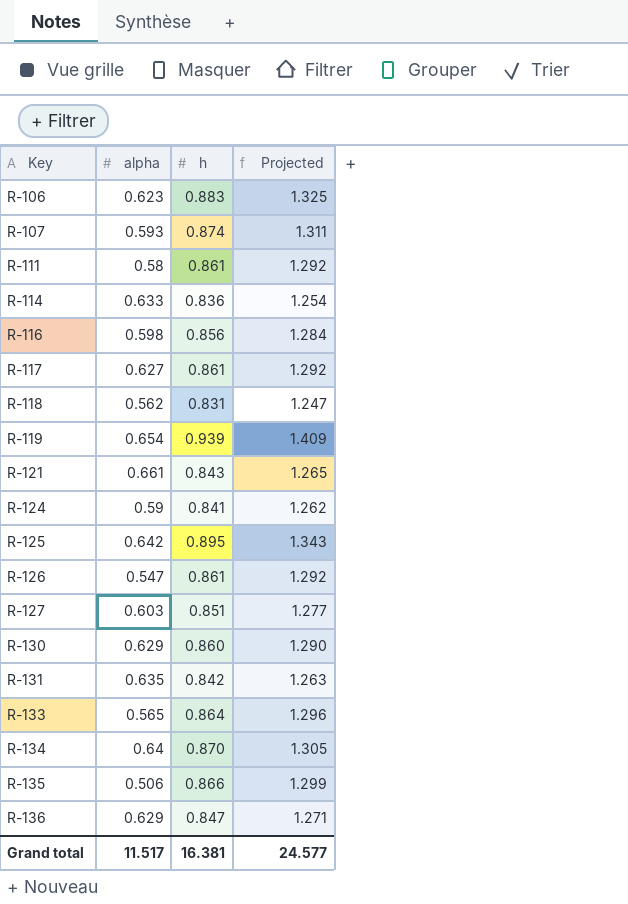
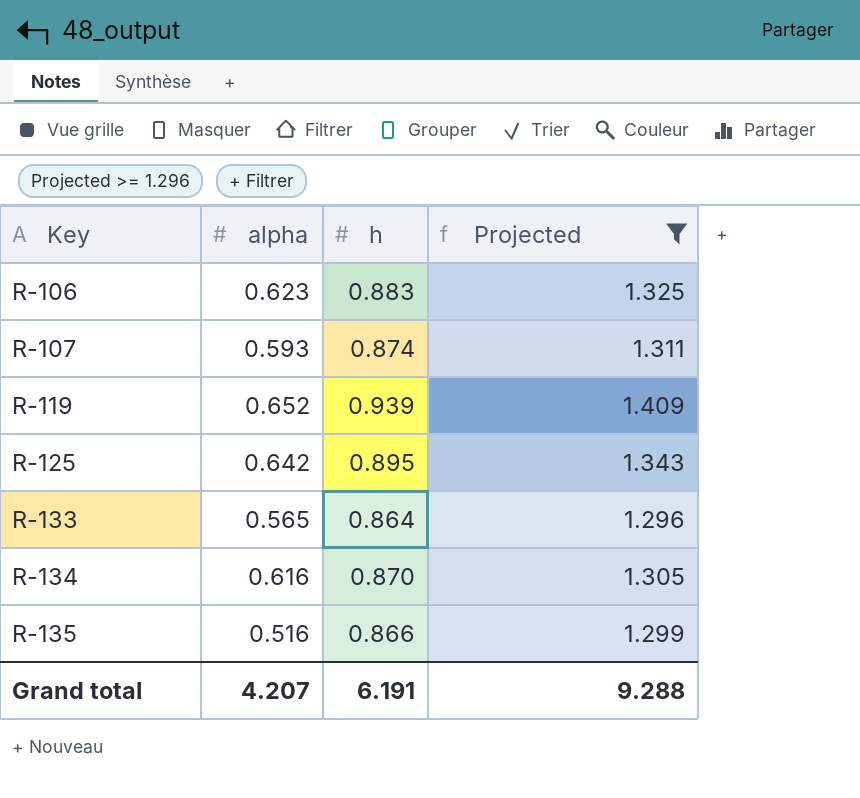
filter: none -> Projected >= 1.296
R-119 | alpha: 0.654 -> 0.652
R-134 | alpha: 0.64 -> 0.616
R-135 | alpha: 0.506 -> 0.516
Grand total | alpha: 11.517 -> 4.207
Grand total | h: 16.381 -> 6.191
Grand total | Projected: 24.577 -> 9.288

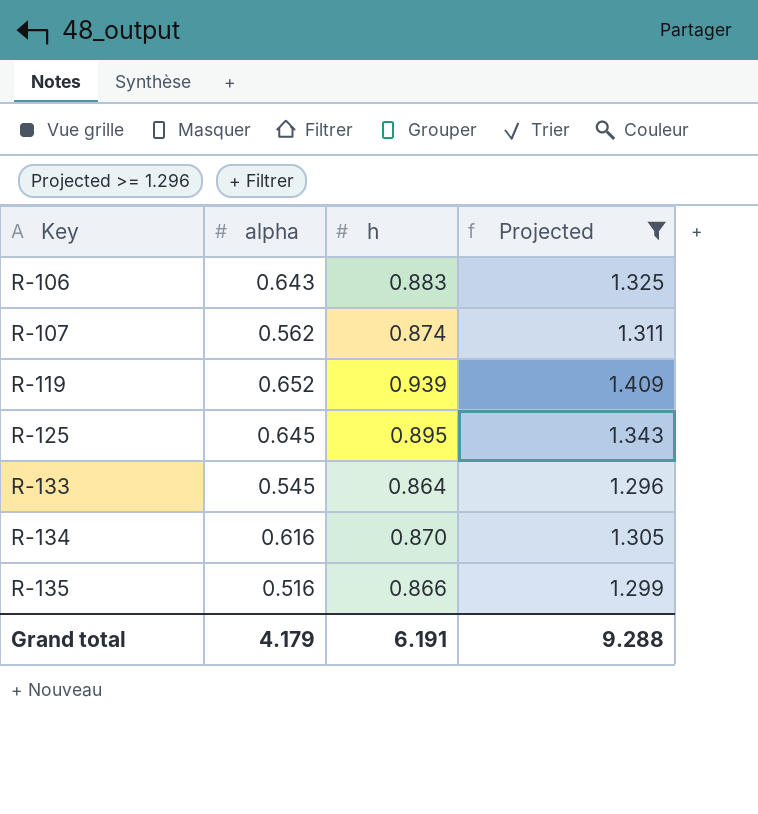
R-106 | alpha: 0.623 -> 0.643
R-107 | alpha: 0.593 -> 0.562
R-125 | alpha: 0.642 -> 0.645
R-133 | alpha: 0.565 -> 0.545
Grand total | alpha: 4.207 -> 4.179

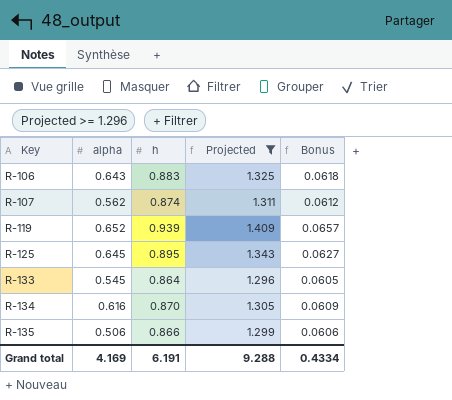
column Bonus | formula: none -> [h] * 0.07
R-135 | alpha: 0.516 -> 0.506
Grand total | alpha: 4.179 -> 4.169

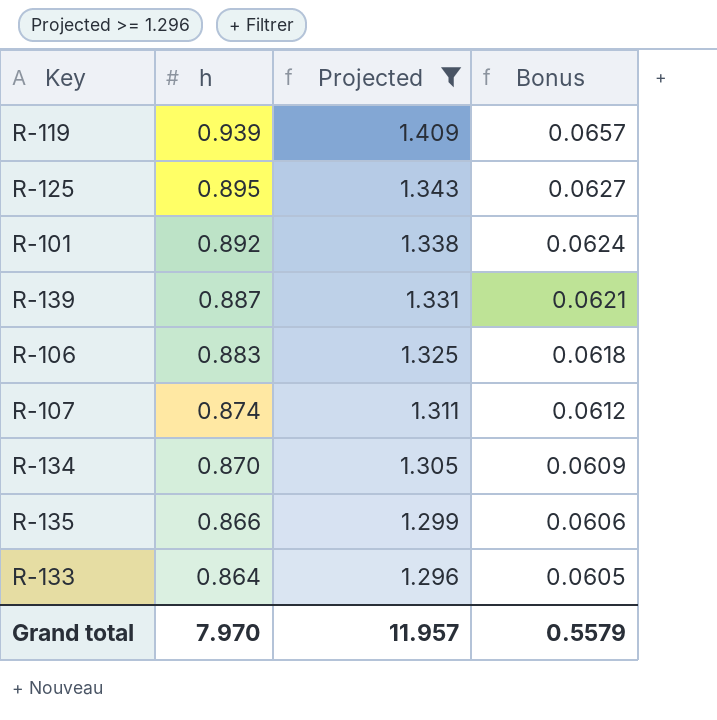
row order: Key ascending -> h descending
column alpha | position: 2 -> none
row R-101: none -> 0.892 | 1.338 | 0.0624
row R-139: none -> 0.887 | 1.331 | 0.0621
Grand total | h: 6.191 -> 7.970
Grand total | Projected: 9.288 -> 11.957
Grand total | Bonus: 0.4334 -> 0.5579

